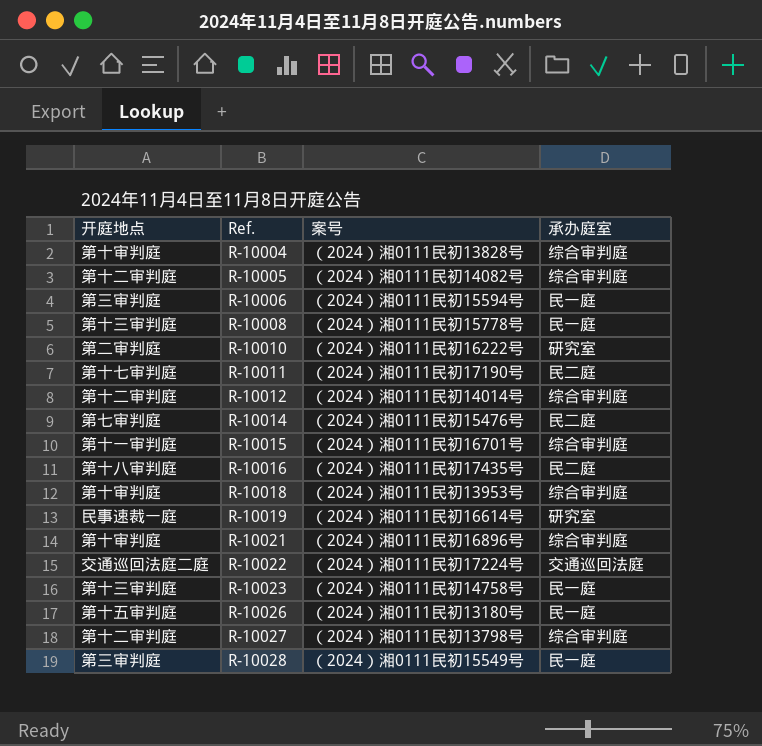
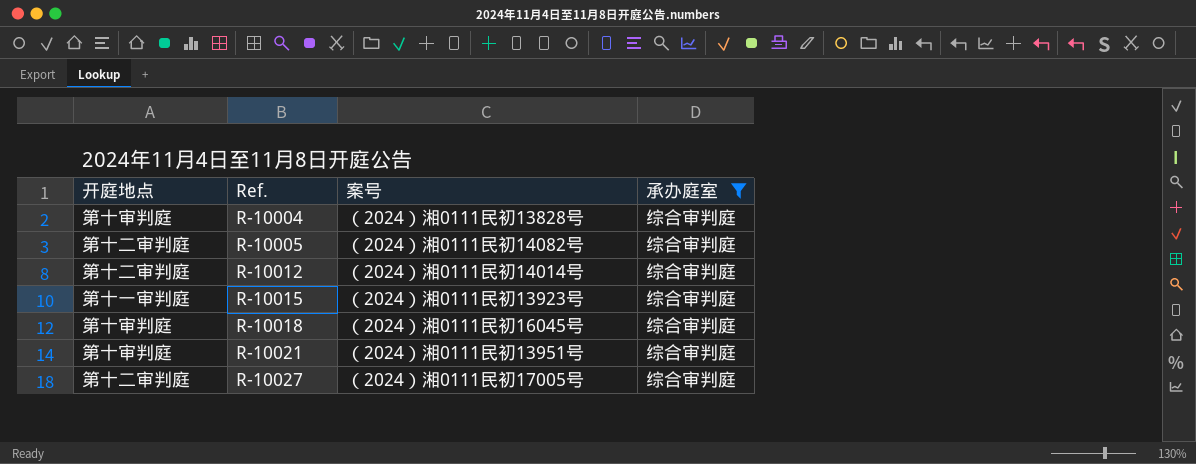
filter: none -> 承办庭室 = 综合审判庭
R-10015 | 案号: （2024）湘0111民初16701号 -> （2024）湘0111民初13923号
R-10018 | 案号: （2024）湘0111民初13953号 -> （2024）湘0111民初16045号
R-10021 | 案号: （2024）湘0111民初16896号 -> （2024）湘0111民初13951号
R-10027 | 案号: （2024）湘0111民初13798号 -> （2024）湘0111民初17005号

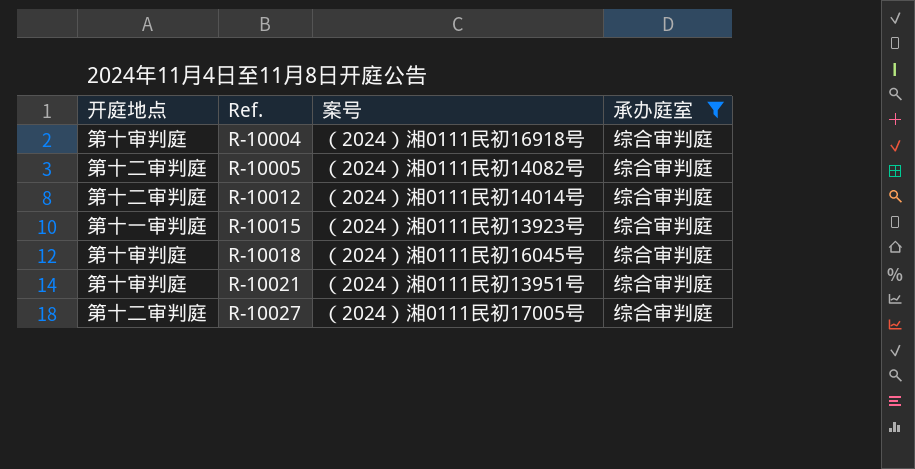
R-10004 | 案号: （2024）湘0111民初13828号 -> （2024）湘0111民初16918号

